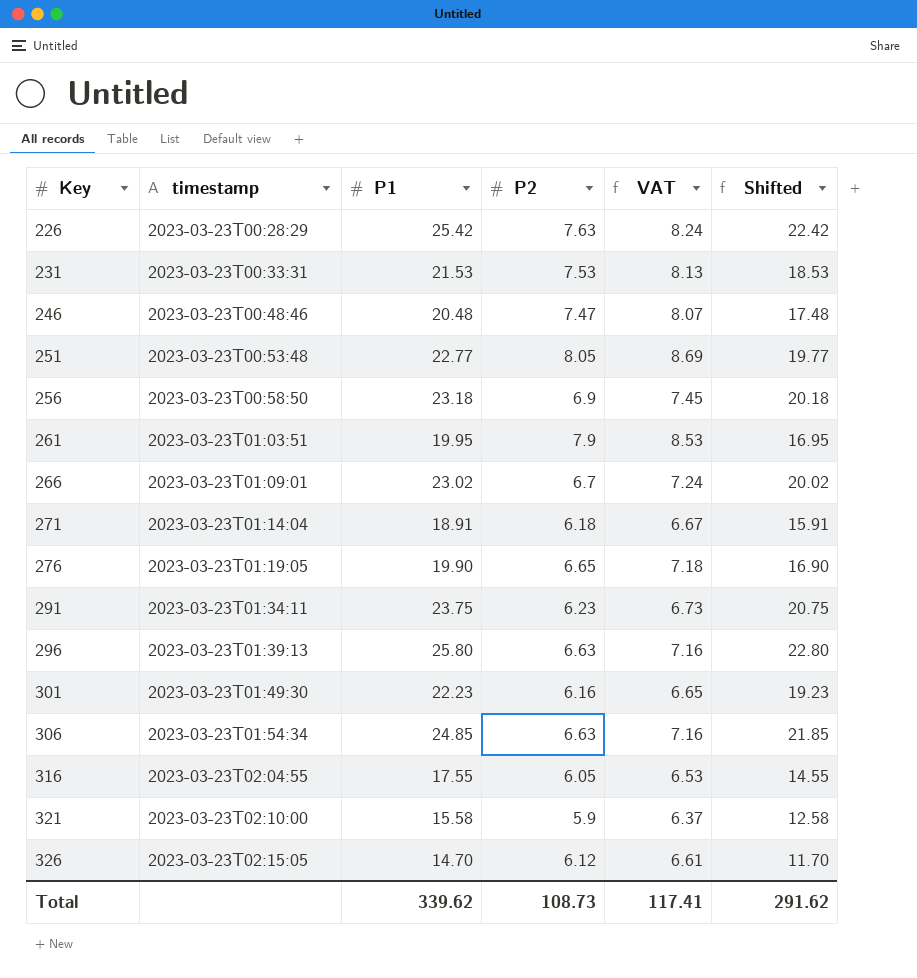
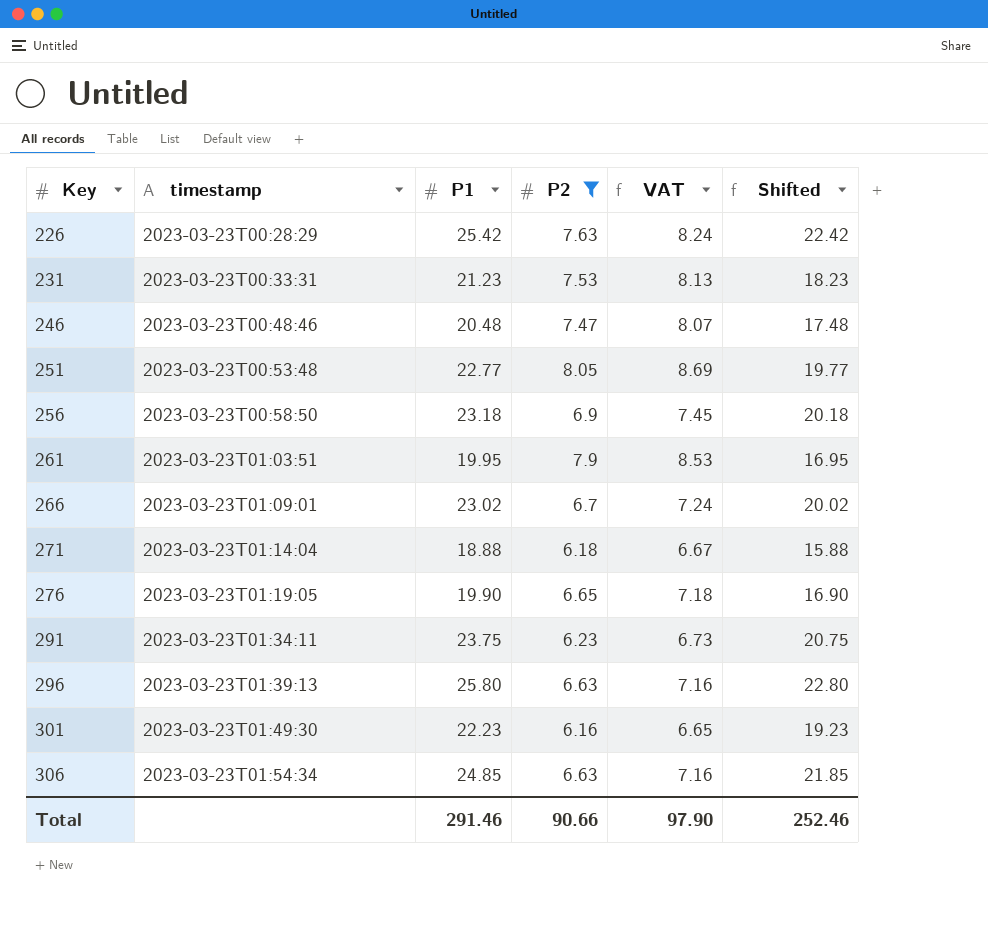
filter: none -> P2 >= 6.16
231 | P1: 21.53 -> 21.23
231 | Shifted: 18.53 -> 18.23
271 | P1: 18.91 -> 18.88
271 | Shifted: 15.91 -> 15.88
Total | P1: 339.62 -> 291.46
Total | P2: 108.73 -> 90.66
Total | VAT: 117.41 -> 97.90
Total | Shifted: 291.62 -> 252.46

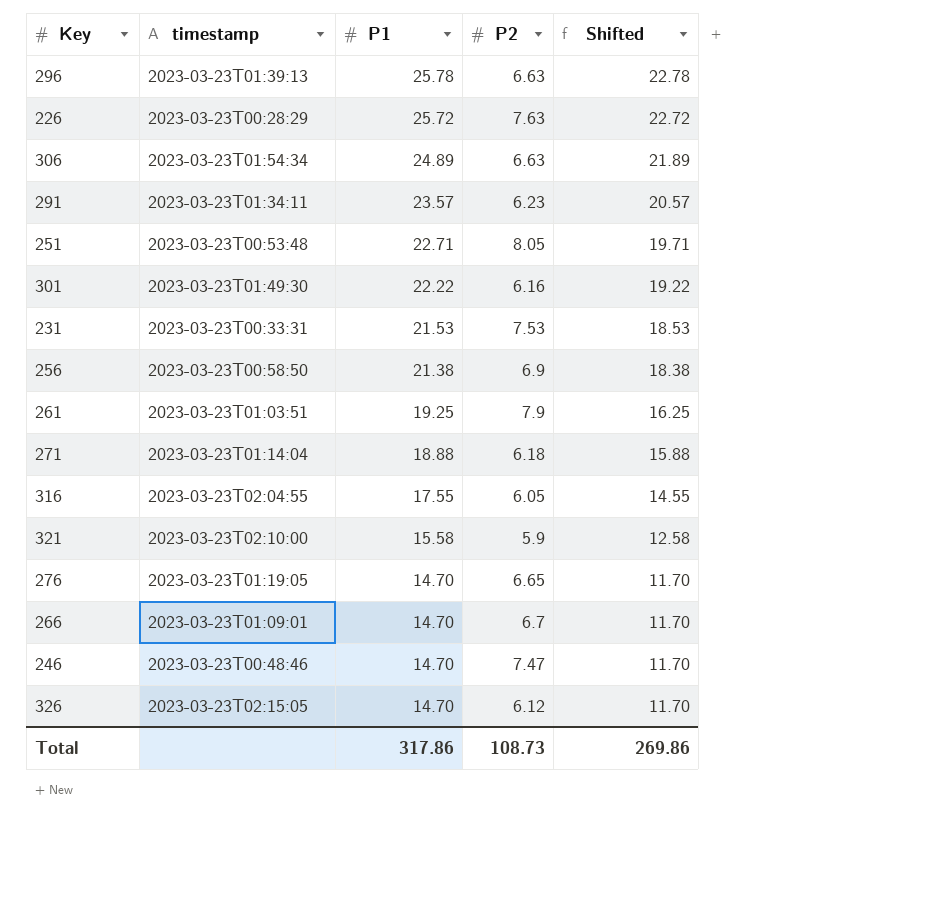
filter: P2 >= 6.16 -> none
row order: Key ascending -> P1 descending
column VAT | formula: [P2] * 1.08 -> none
296 | P1: 25.80 -> 25.78
296 | Shifted: 22.80 -> 22.78
226 | P1: 25.42 -> 25.72
226 | Shifted: 22.42 -> 22.72
306 | P1: 24.85 -> 24.89
306 | Shifted: 21.85 -> 21.89
291 | P1: 23.75 -> 23.57
291 | Shifted: 20.75 -> 20.57
251 | P1: 22.77 -> 22.71
251 | Shifted: 19.77 -> 19.71
301 | P1: 22.23 -> 22.22
301 | Shifted: 19.23 -> 19.22
231 | P1: 21.23 -> 21.53
231 | Shifted: 18.23 -> 18.53
256 | P1: 23.18 -> 21.38
256 | Shifted: 20.18 -> 18.38
261 | P1: 19.95 -> 19.25
261 | Shifted: 16.95 -> 16.25
276 | P1: 19.90 -> 14.70
276 | Shifted: 16.90 -> 11.70
266 | P1: 23.02 -> 14.70
266 | Shifted: 20.02 -> 11.70
246 | P1: 20.48 -> 14.70
246 | Shifted: 17.48 -> 11.70
Total | P1: 291.46 -> 317.86
Total | P2: 90.66 -> 108.73
Total | Shifted: 252.46 -> 269.86

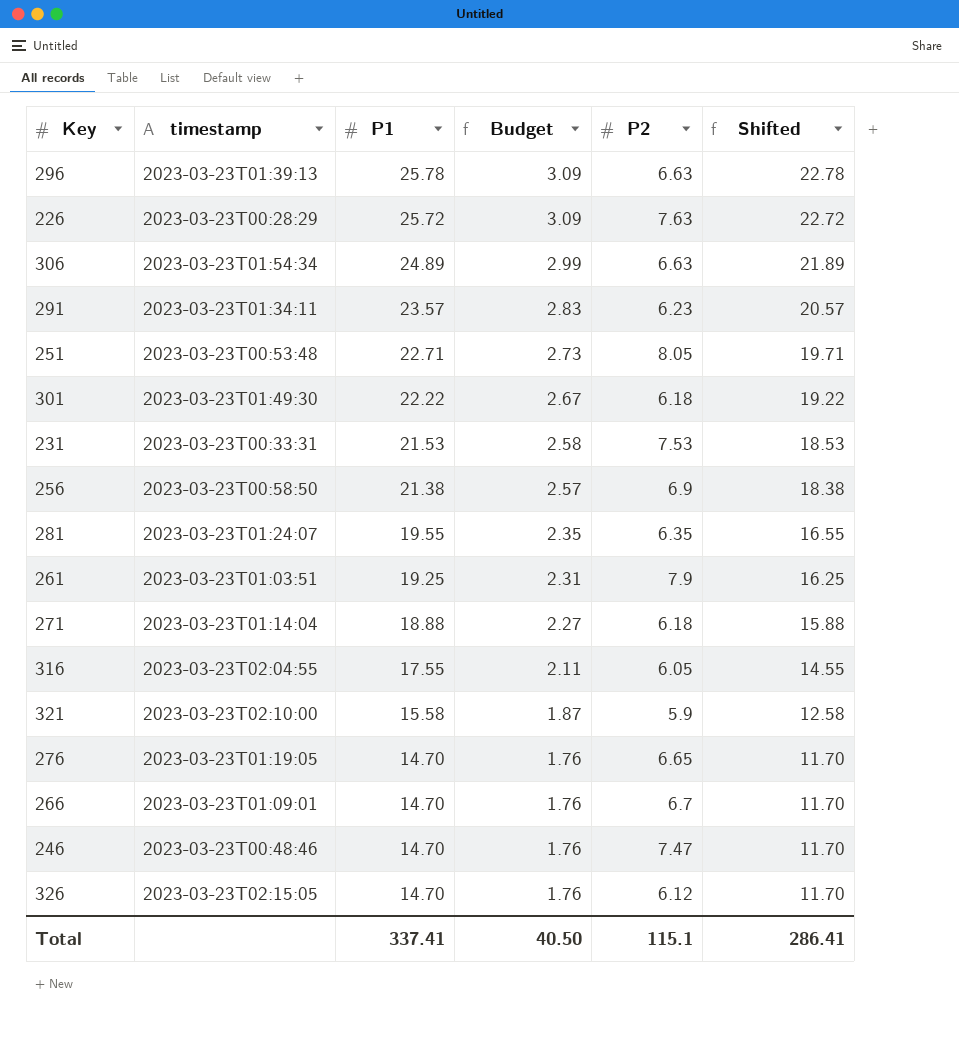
column Budget | formula: none -> [P1] * 0.12
301 | P2: 6.16 -> 6.18
row 281: none -> 2023-03-23T01:24:07 | 19.55 | 2.35 | 6.35 | 16.55
Total | P1: 317.86 -> 337.41
Total | P2: 108.73 -> 115.1
Total | Shifted: 269.86 -> 286.41

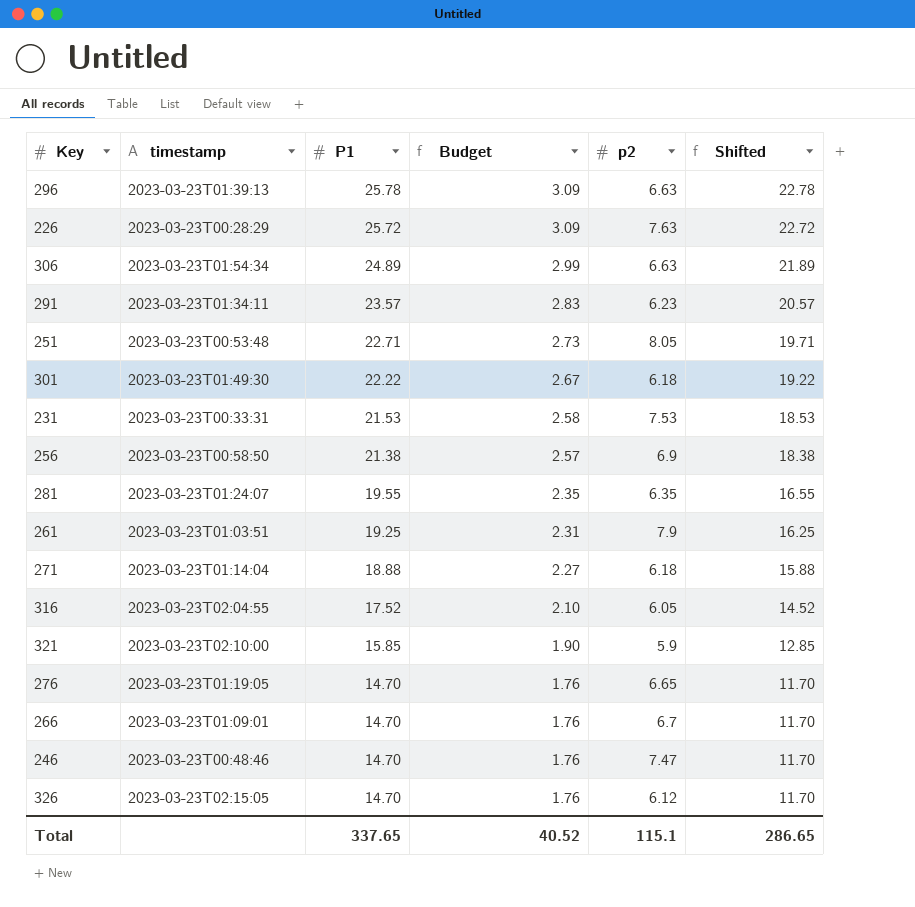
column name: P2 -> p2
316 | P1: 17.55 -> 17.52
316 | Budget: 2.11 -> 2.10
316 | Shifted: 14.55 -> 14.52
321 | P1: 15.58 -> 15.85
321 | Budget: 1.87 -> 1.90
321 | Shifted: 12.58 -> 12.85
Total | P1: 337.41 -> 337.65
Total | Budget: 40.50 -> 40.52
Total | Shifted: 286.41 -> 286.65

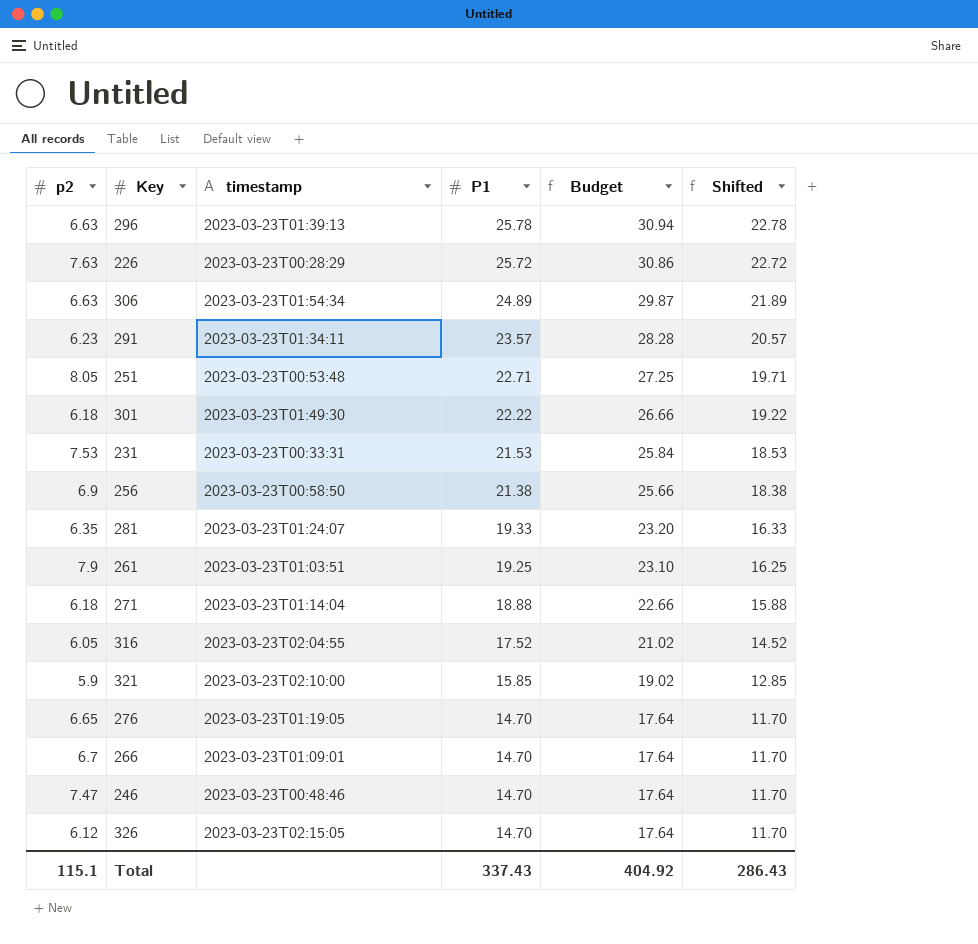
column p2 | position: 5 -> 1
column Budget | formula: [P1] * 0.12 -> [P1] * 1.2
281 | P1: 19.55 -> 19.33
281 | Shifted: 16.55 -> 16.33
Total | P1: 337.65 -> 337.43
Total | Budget: 40.52 -> 404.92
Total | Shifted: 286.65 -> 286.43

